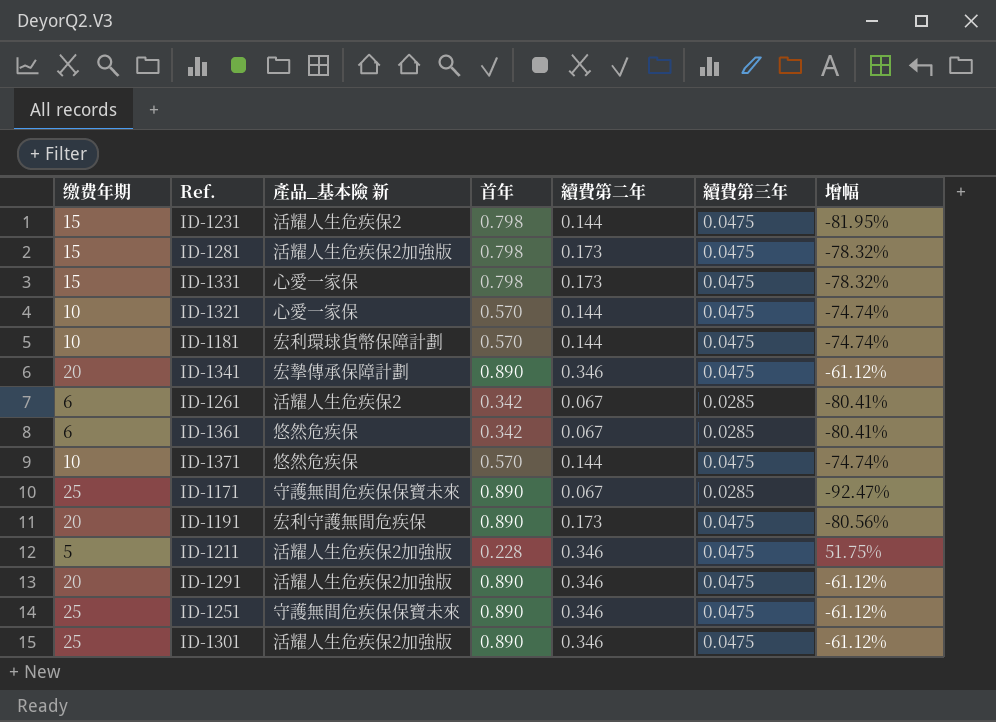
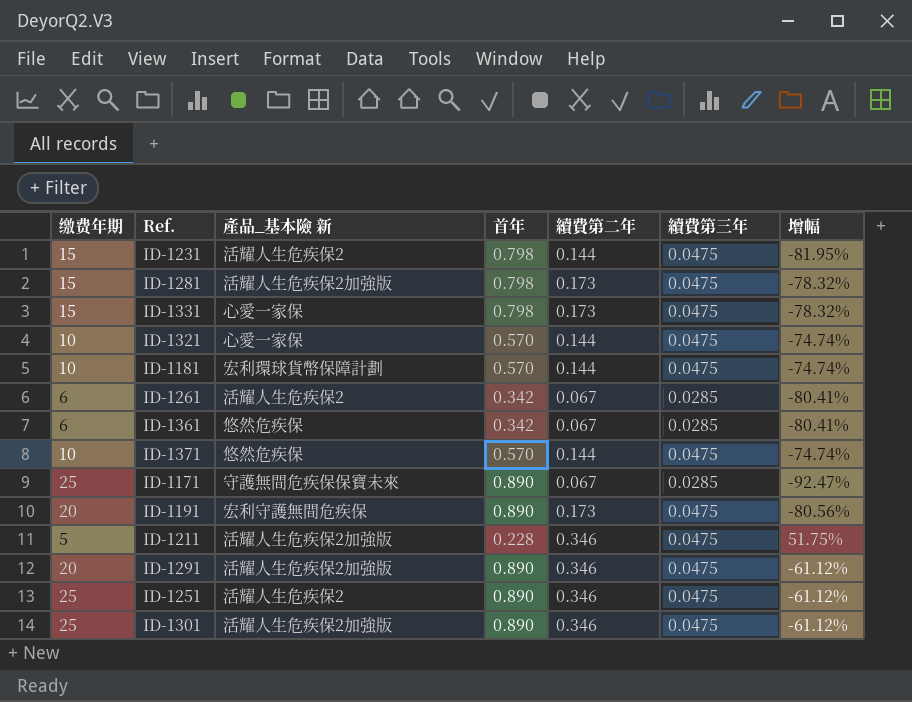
row ID-1341: 20 | 宏摯傳承保障計劃 | 0.890 | 0.346 | 0.0475 | -61.12% -> none
ID-1251 | 產品_基本險 新: 守護無間危疾保保寶未來 -> 活耀人生危疾保2

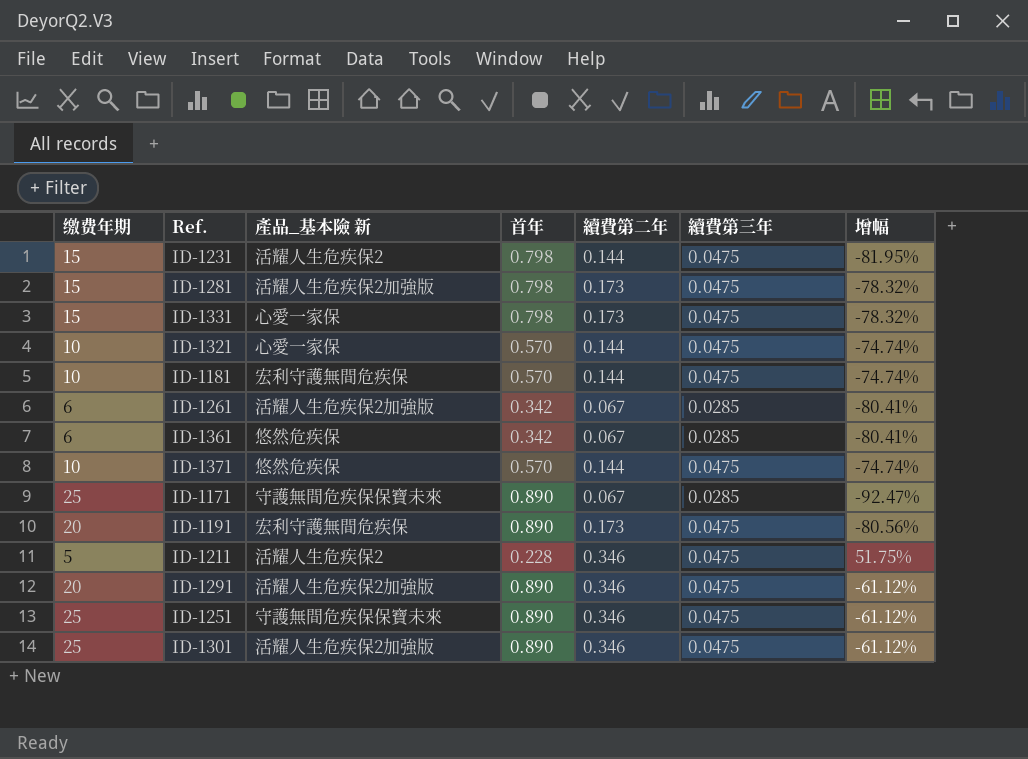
ID-1181 | 產品_基本險 新: 宏利環球貨幣保障計劃 -> 宏利守護無間危疾保
ID-1261 | 產品_基本險 新: 活耀人生危疾保2 -> 活耀人生危疾保2加強版
ID-1211 | 產品_基本險 新: 活耀人生危疾保2加強版 -> 活耀人生危疾保2
ID-1251 | 產品_基本險 新: 活耀人生危疾保2 -> 守護無間危疾保保寶未來

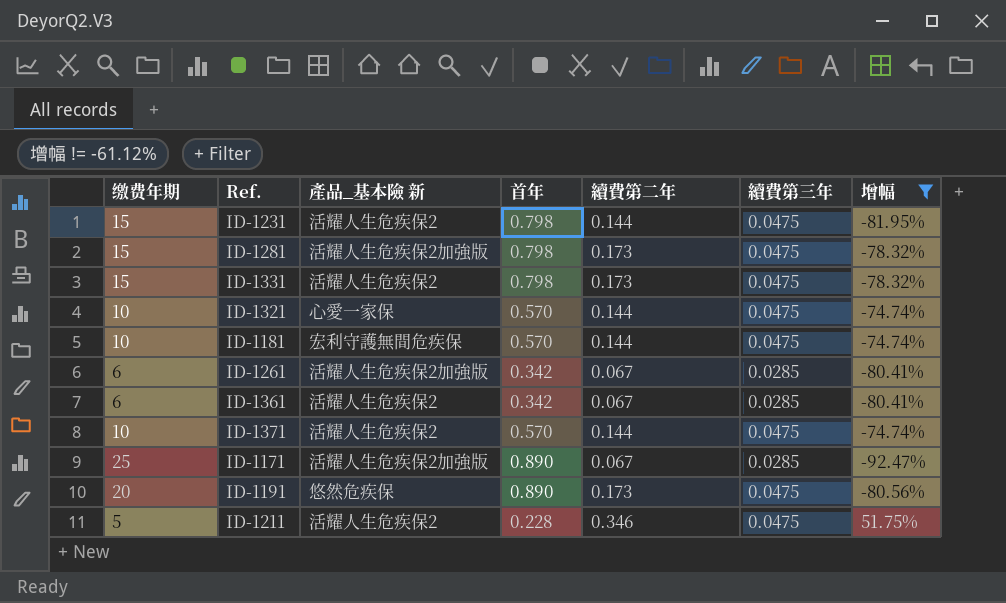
filter: none -> 增幅 != -61.12%
ID-1331 | 產品_基本險 新: 心愛一家保 -> 活耀人生危疾保2
ID-1361 | 產品_基本險 新: 悠然危疾保 -> 活耀人生危疾保2
ID-1371 | 產品_基本險 新: 悠然危疾保 -> 活耀人生危疾保2
ID-1171 | 產品_基本險 新: 守護無間危疾保保寶未來 -> 活耀人生危疾保2加強版
ID-1191 | 產品_基本險 新: 宏利守護無間危疾保 -> 悠然危疾保

